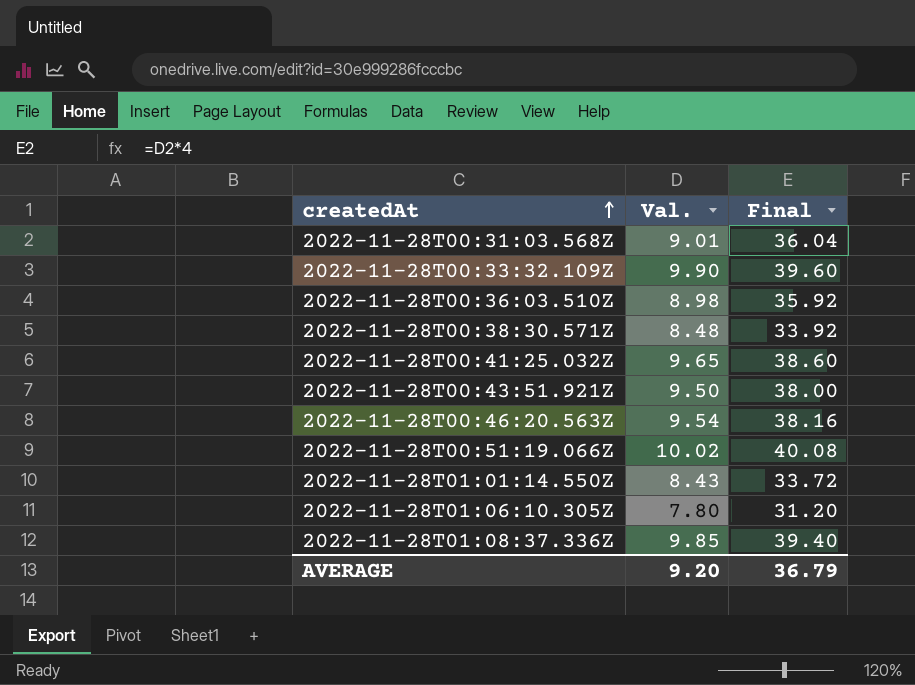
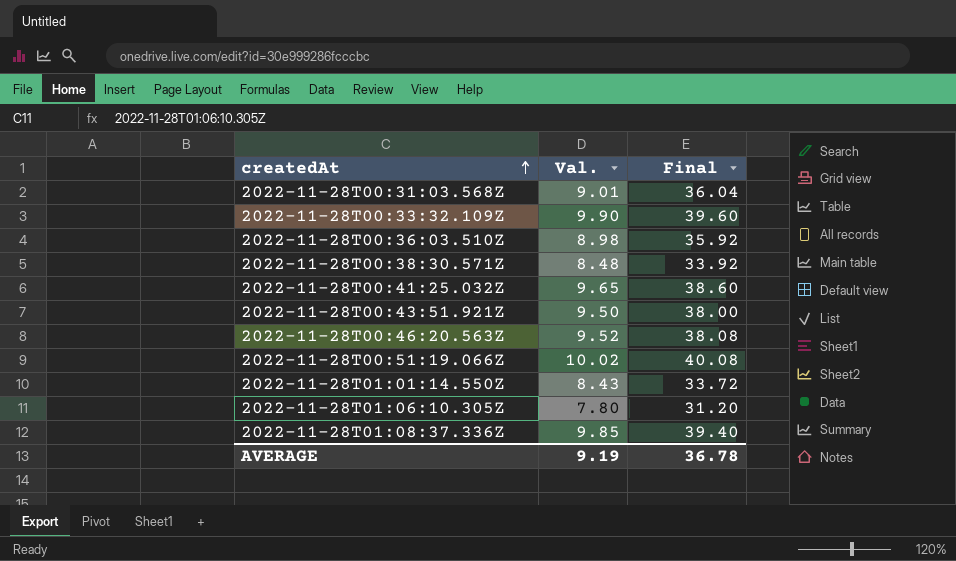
2022-11-28T00:46:20.563Z | Val.: 9.54 -> 9.52
2022-11-28T00:46:20.563Z | Final: 38.16 -> 38.08
AVERAGE | Val.: 9.20 -> 9.19
AVERAGE | Final: 36.79 -> 36.78

